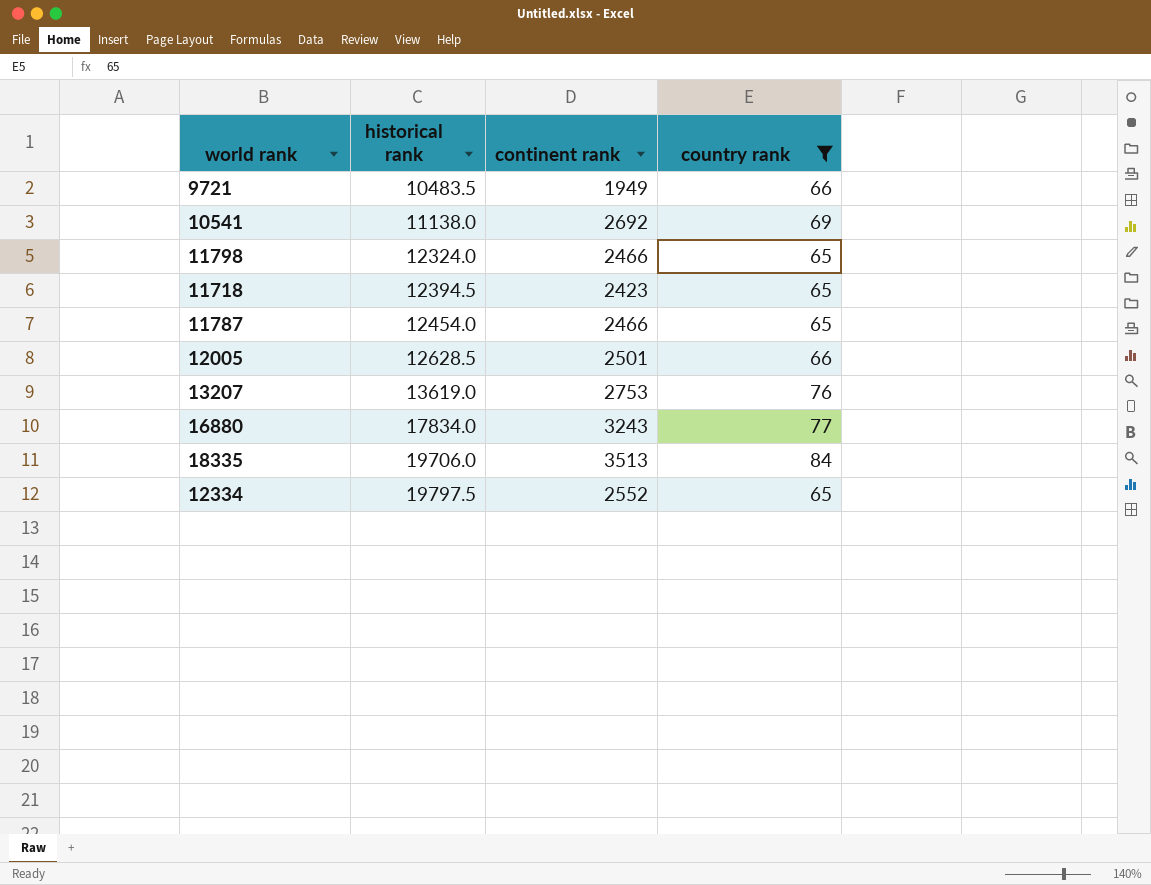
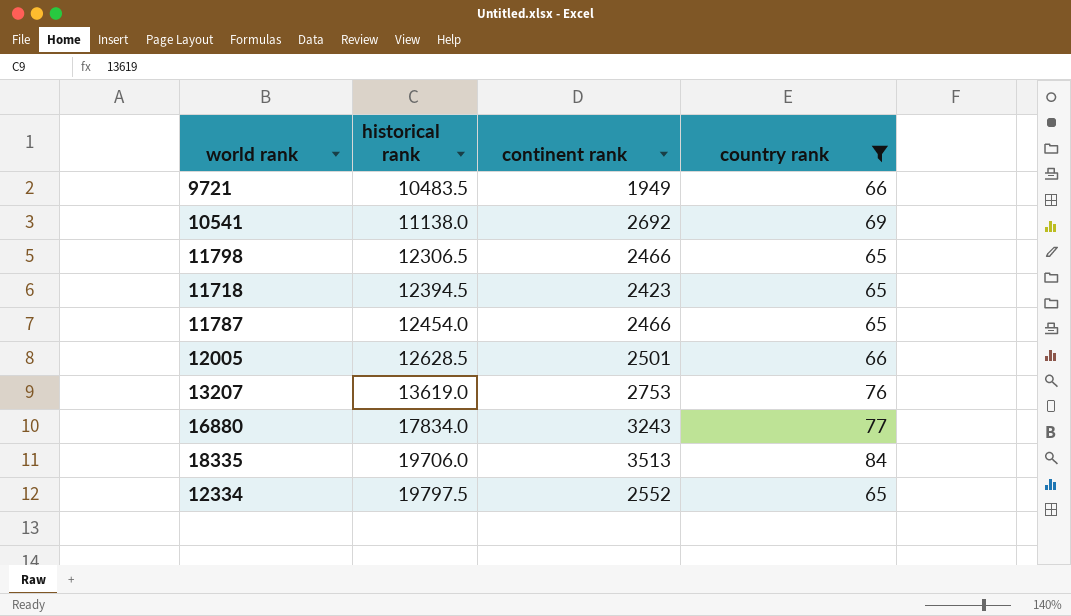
11798 | historical rank: 12324.0 -> 12306.5

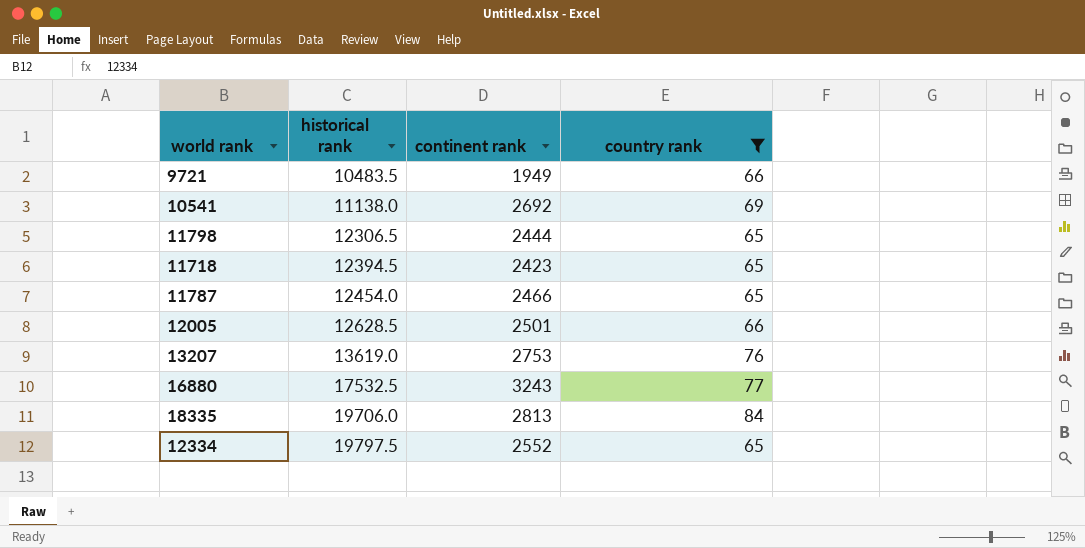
11798 | continent rank: 2466 -> 2444
16880 | historical rank: 17834.0 -> 17532.5
18335 | continent rank: 3513 -> 2813

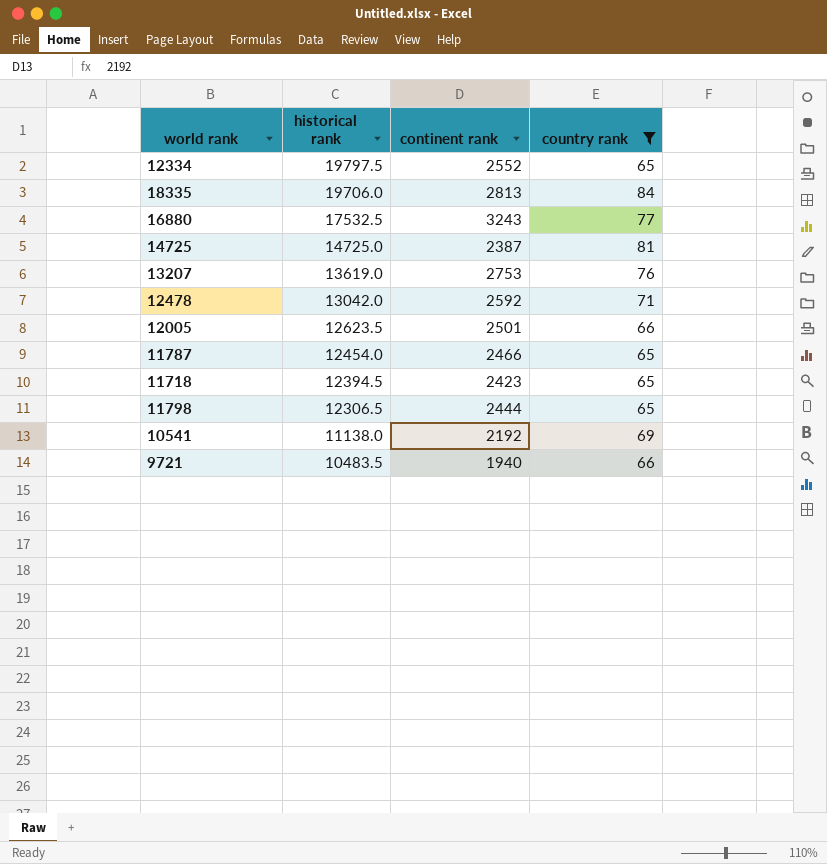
row order: historical rank ascending -> historical rank descending
row 14725: none -> 14725.0 | 2387 | 81
row 12478: none -> 13042.0 | 2592 | 71
12005 | historical rank: 12628.5 -> 12623.5
10541 | continent rank: 2692 -> 2192
9721 | continent rank: 1949 -> 1940

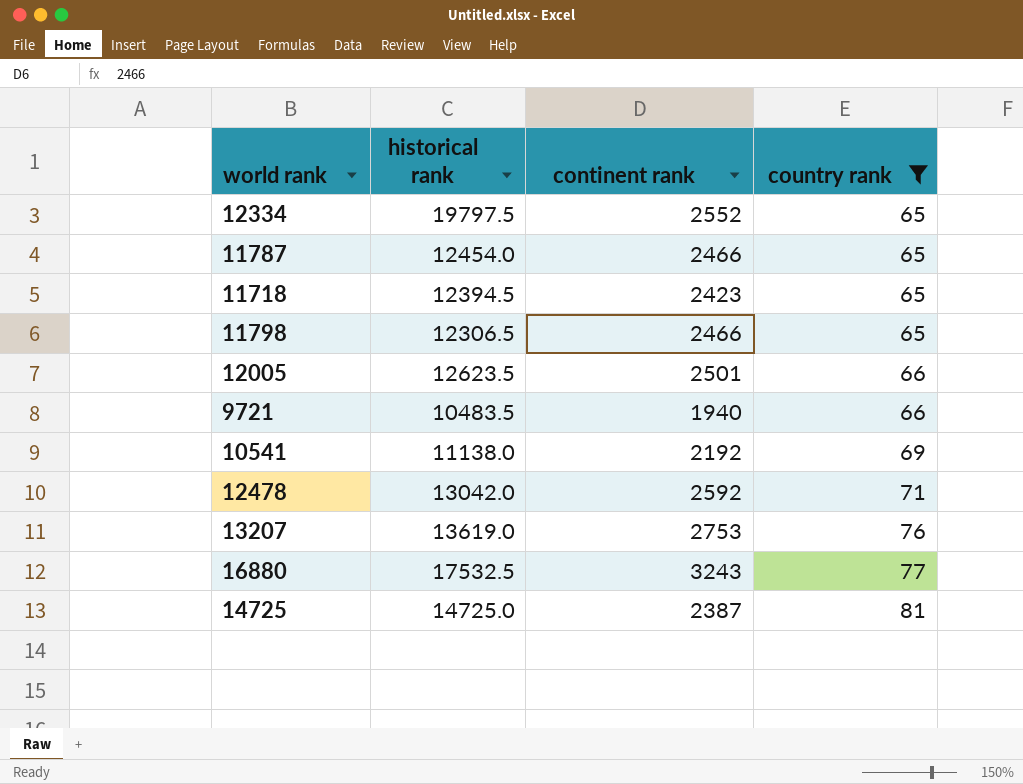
row order: historical rank descending -> country rank ascending
row 18335: 19706.0 | 2813 | 84 -> none
11798 | continent rank: 2444 -> 2466

